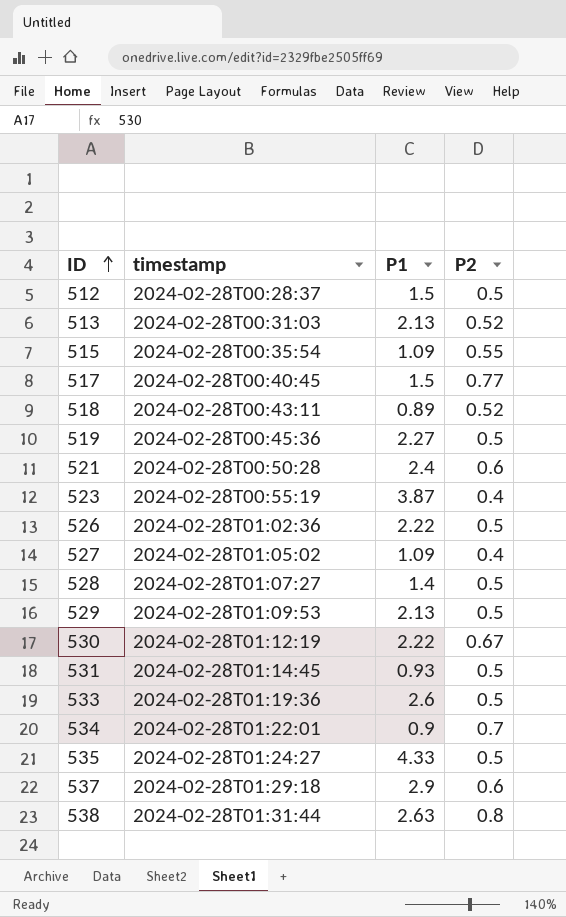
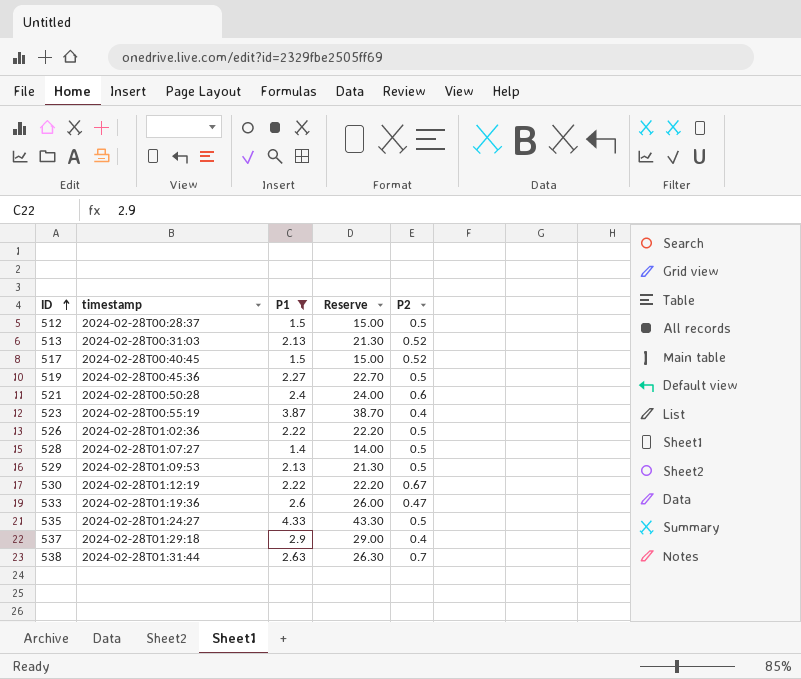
filter: none -> P1 >= 1.4
column Reserve | formula: none -> [P1] * 10
517 | P2: 0.77 -> 0.52
533 | P2: 0.5 -> 0.47
537 | P2: 0.6 -> 0.4
538 | P2: 0.8 -> 0.7

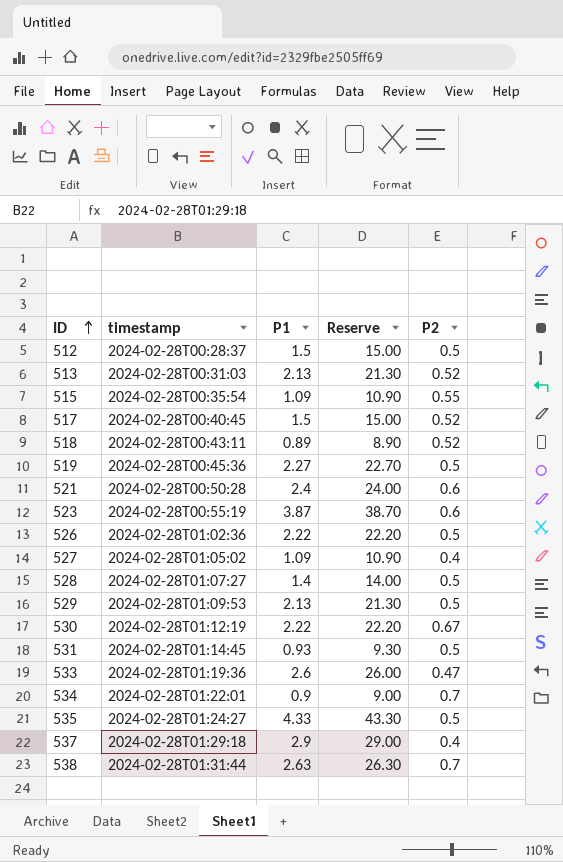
filter: P1 >= 1.4 -> none
523 | P2: 0.4 -> 0.6

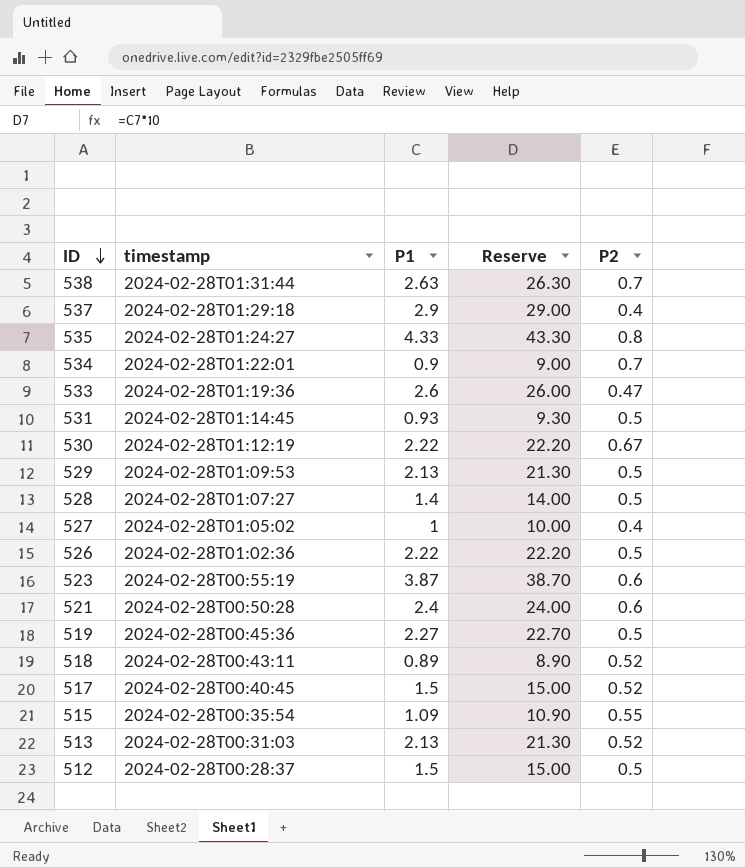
row order: ID ascending -> ID descending
535 | P2: 0.5 -> 0.8
527 | P1: 1.09 -> 1
527 | Reserve: 10.90 -> 10.00

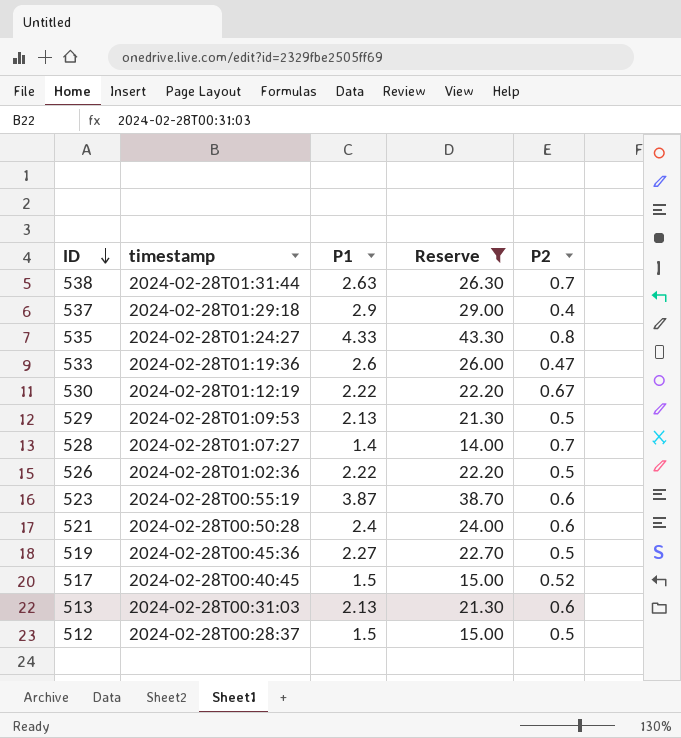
filter: none -> Reserve >= 14.00
528 | P2: 0.5 -> 0.7
513 | P2: 0.52 -> 0.6

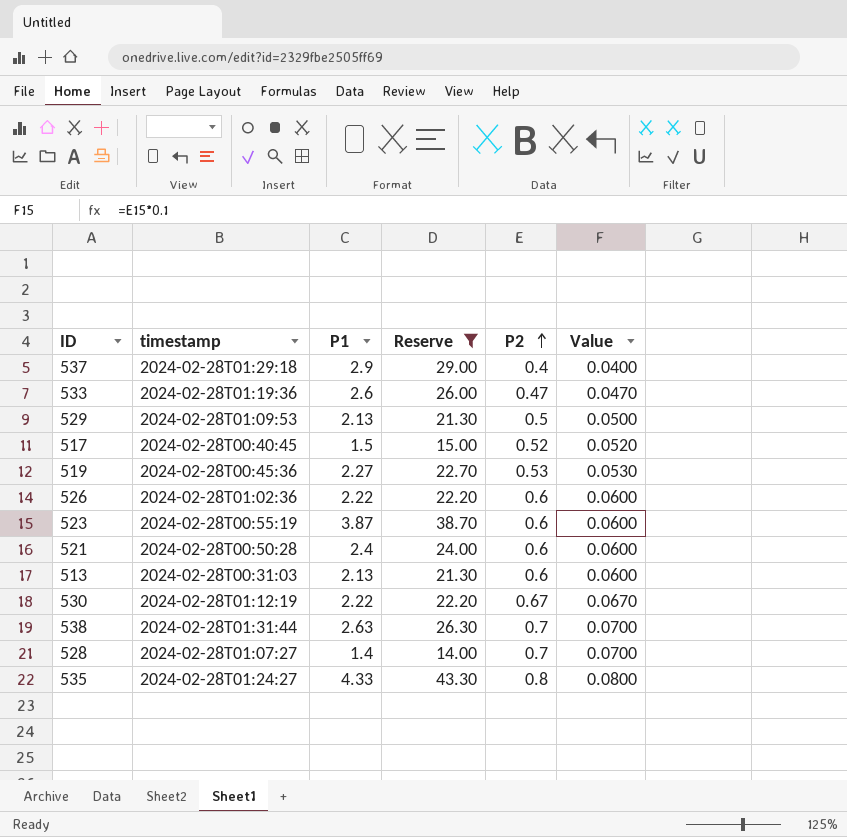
row order: ID descending -> P2 ascending
column Value | formula: none -> [P2] * 0.1
row 512: 2024-02-28T00:28:37 | 1.5 | 15.00 | 0.5 -> none
519 | P2: 0.5 -> 0.53
526 | P2: 0.5 -> 0.6

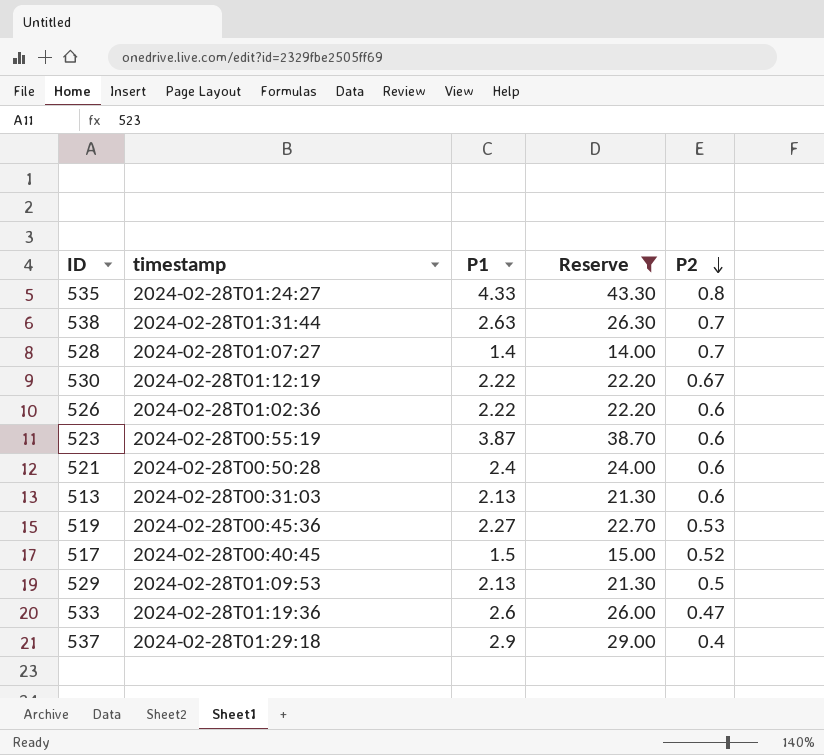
row order: P2 ascending -> P2 descending
column Value | formula: [P2] * 0.1 -> none

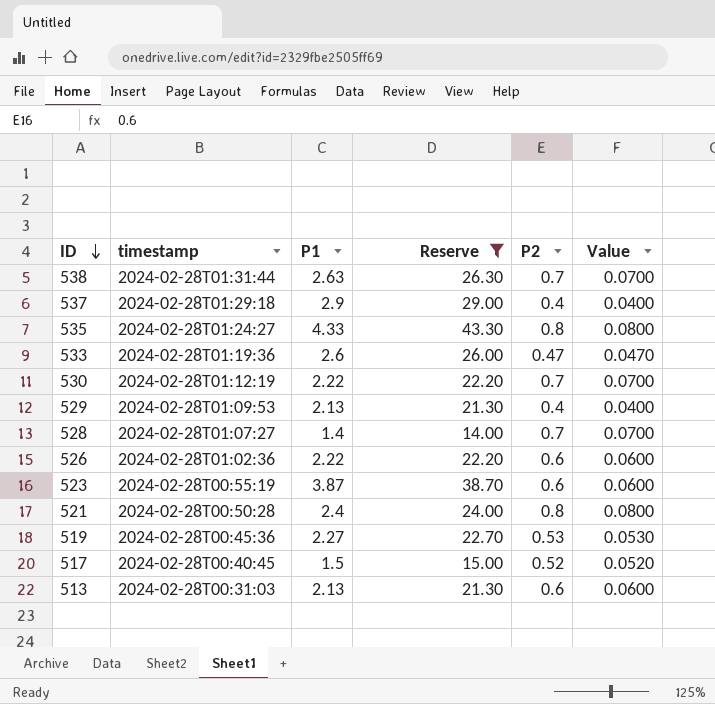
row order: P2 descending -> ID descending
column Value | formula: none -> [P2] * 0.1
530 | P2: 0.67 -> 0.7
529 | P2: 0.5 -> 0.4
521 | P2: 0.6 -> 0.8

